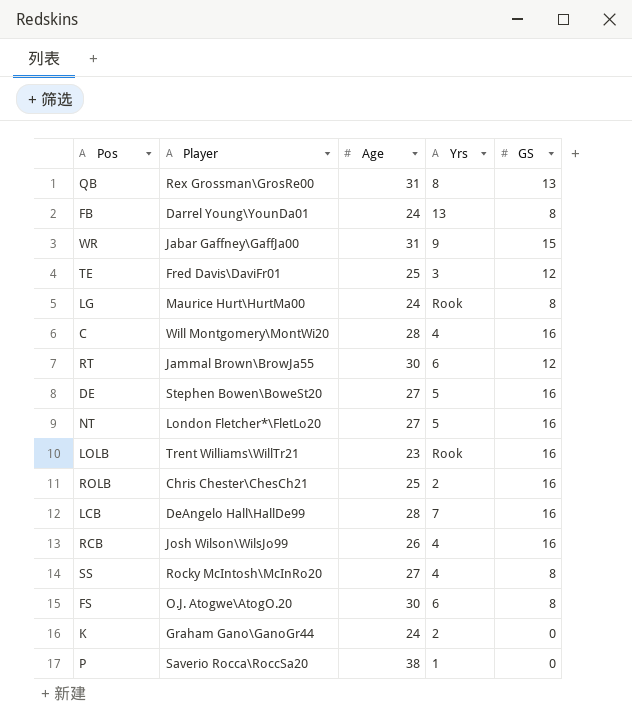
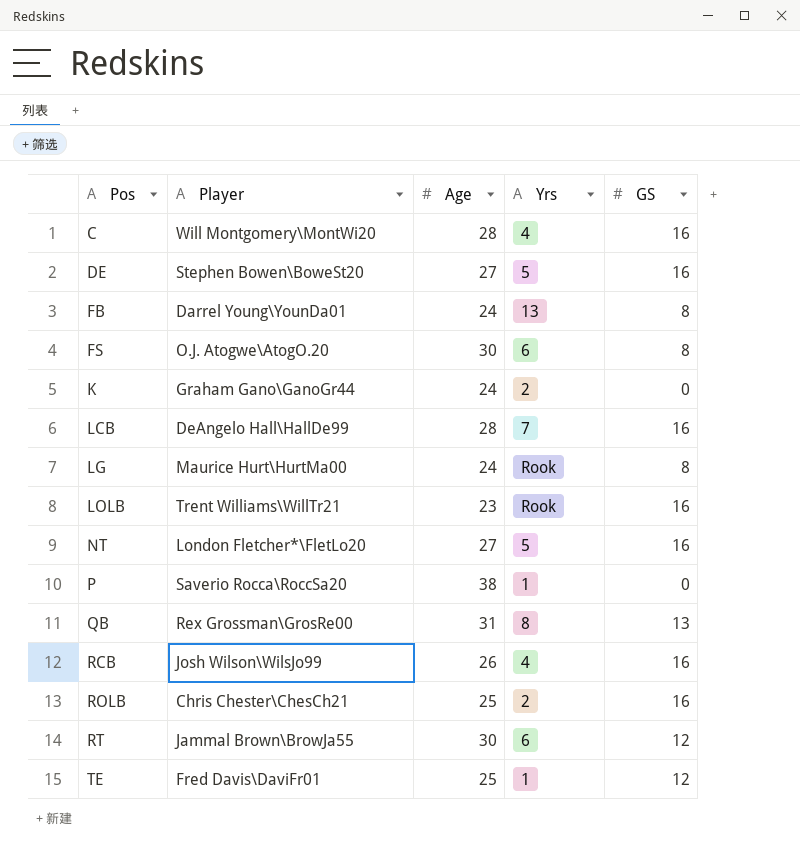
row order: none -> Pos ascending
row WR: Jabar Gaffney\GaffJa00 | 31 | 9 | 15 -> none
row SS: Rocky McIntosh\McInRo20 | 27 | 4 | 8 -> none
TE | Yrs: 3 -> 1

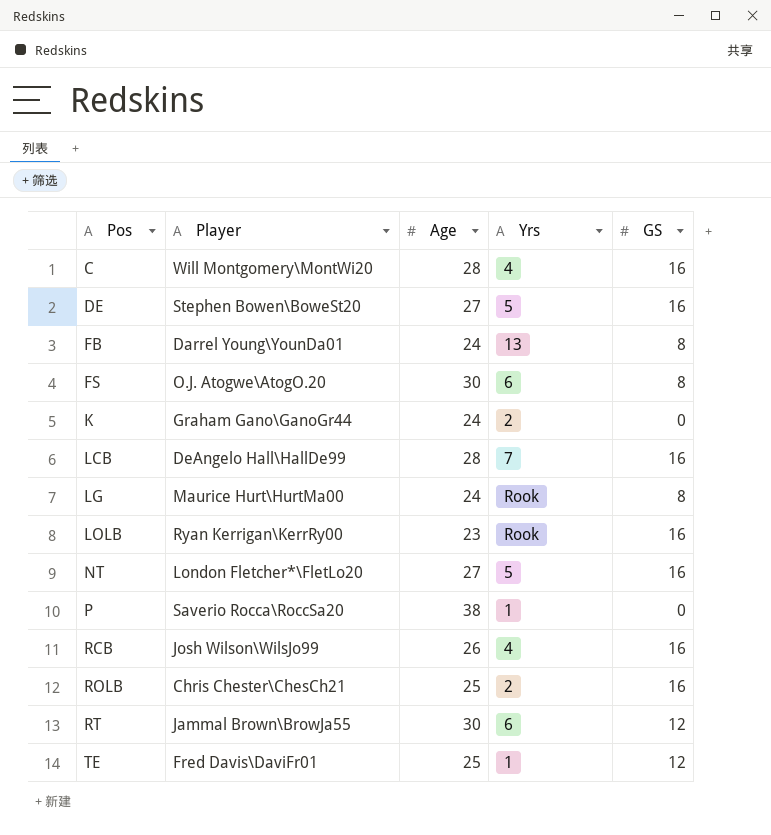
row QB: Rex Grossman\GrosRe00 | 31 | 8 | 13 -> none
LOLB | Player: Trent Williams\WillTr21 -> Ryan Kerrigan\KerrRy00

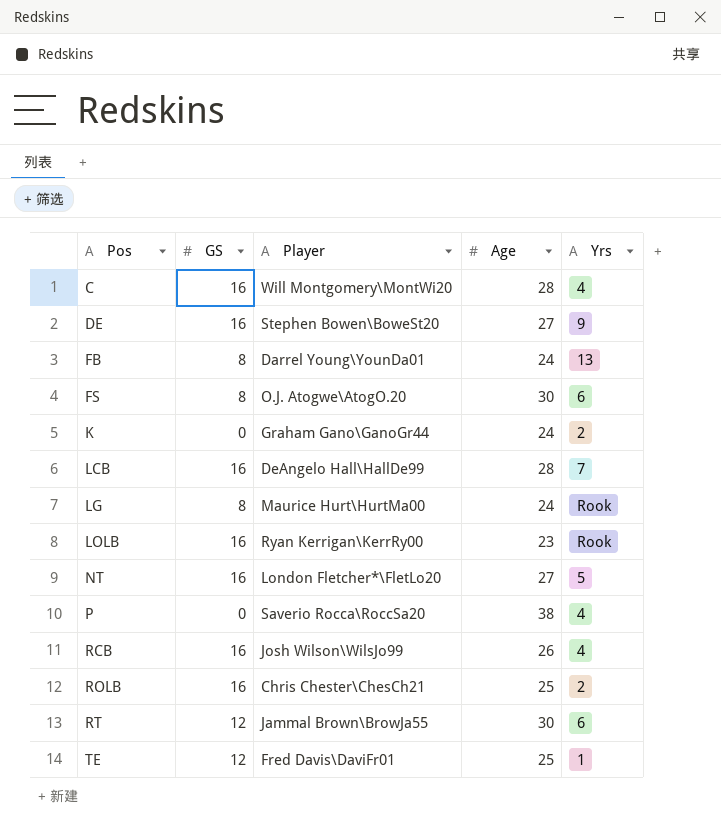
column GS | position: 5 -> 2
DE | Yrs: 5 -> 9
P | Yrs: 1 -> 4

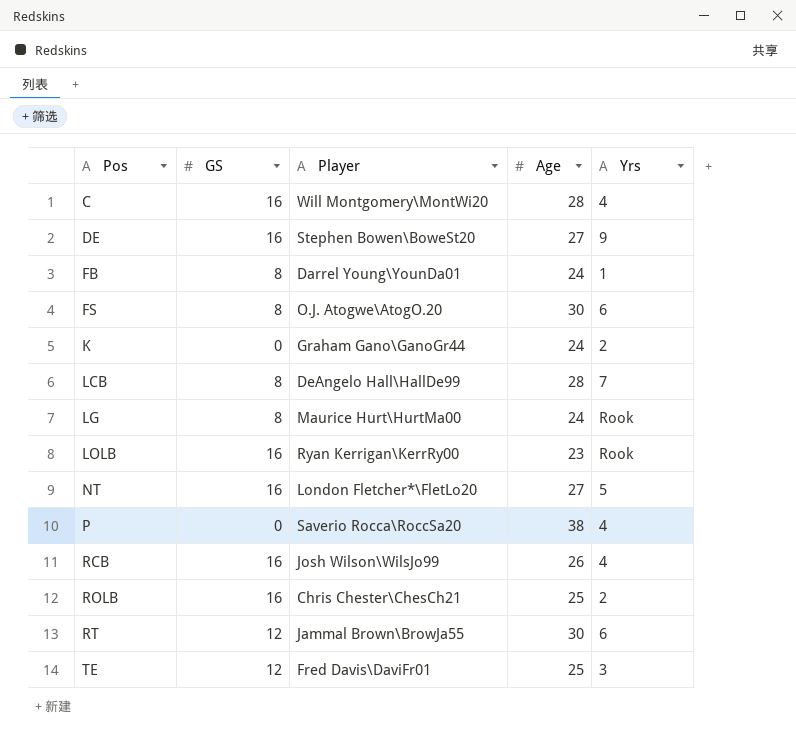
FB | Yrs: 13 -> 1
LCB | GS: 16 -> 8
TE | Yrs: 1 -> 3

